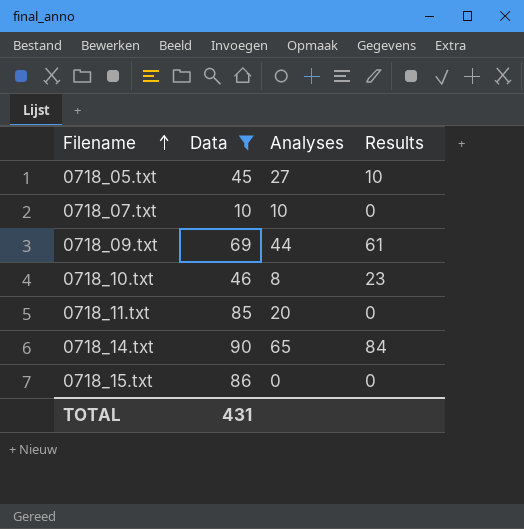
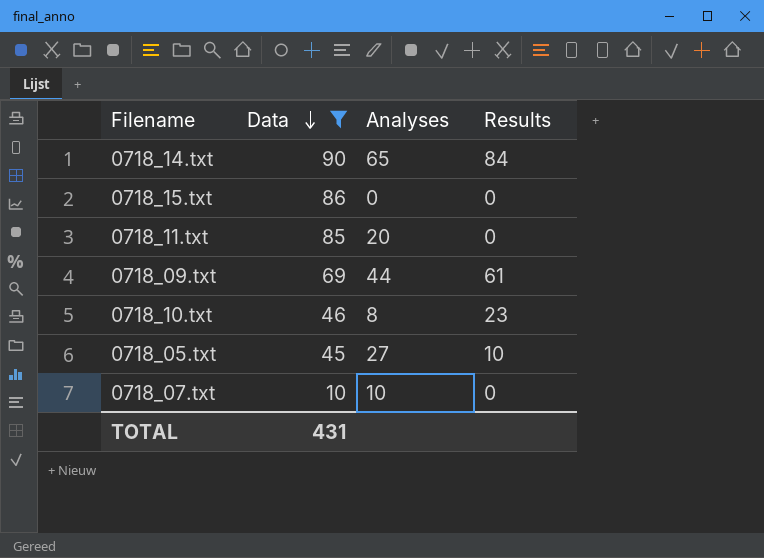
row order: Filename ascending -> Data descending

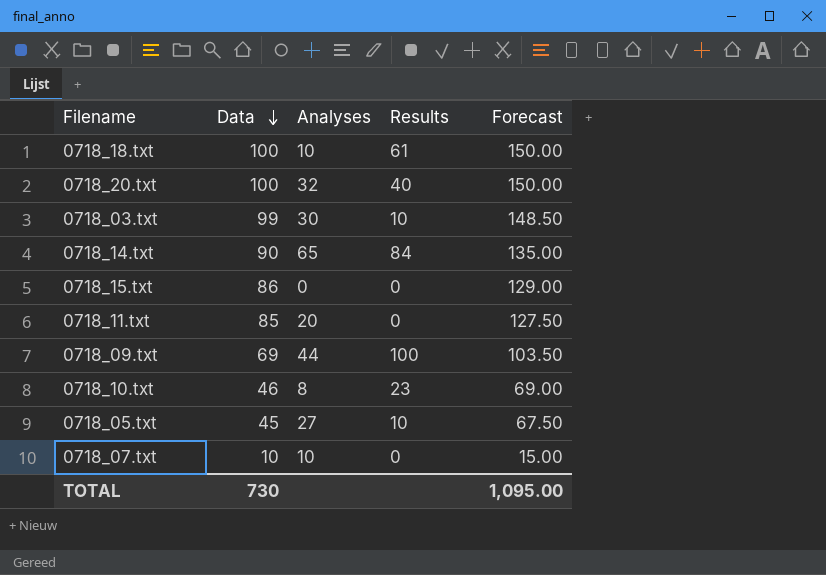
filter: Data <= 90 -> none
column Forecast | formula: none -> [Data] * 1.5
0718_09.txt | Results: 61 -> 100
TOTAL | Data: 431 -> 730

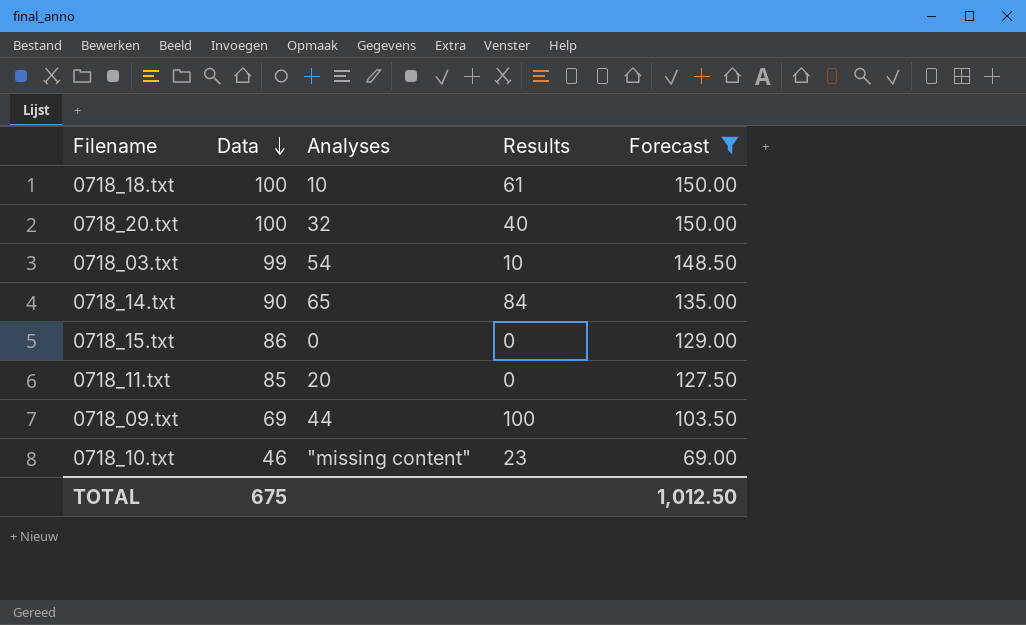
filter: none -> Forecast >= 69.00
0718_03.txt | Analyses: 30 -> 54
0718_10.txt | Analyses: 8 -> "missing content"
TOTAL | Data: 730 -> 675
TOTAL | Forecast: 1,095.00 -> 1,012.50

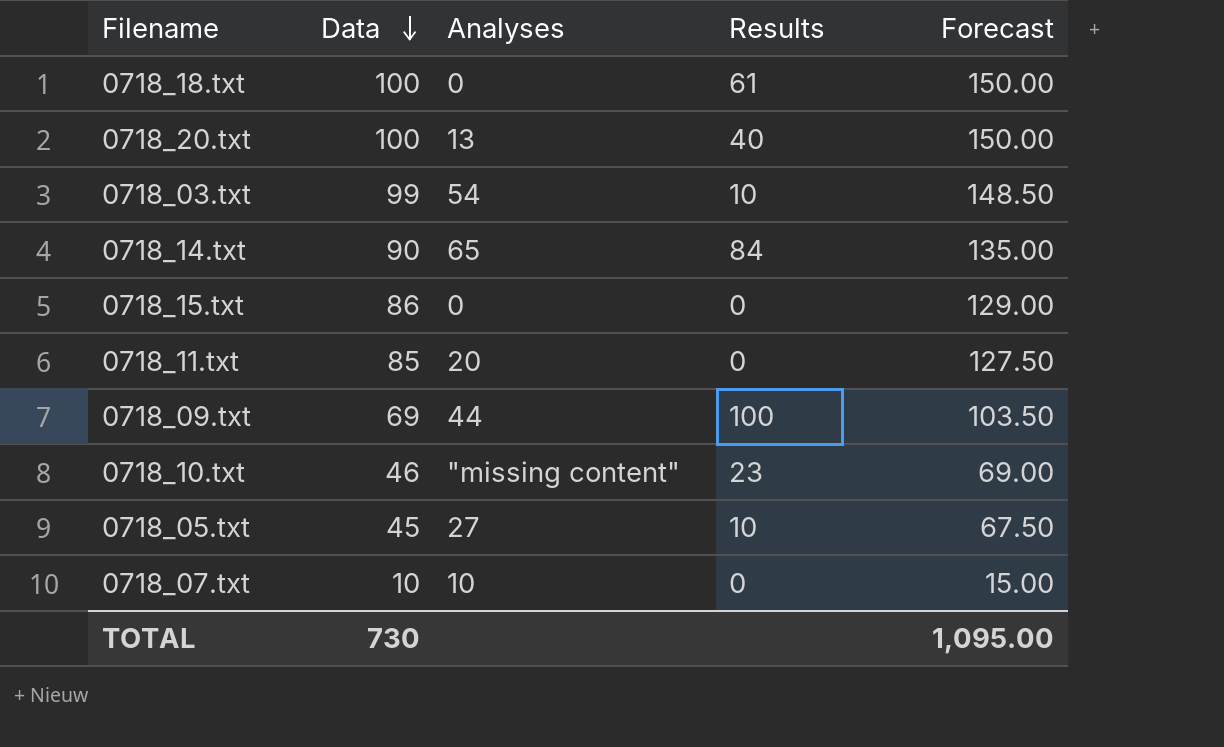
filter: Forecast >= 69.00 -> none
0718_18.txt | Analyses: 10 -> 0
0718_20.txt | Analyses: 32 -> 13
TOTAL | Data: 675 -> 730
TOTAL | Forecast: 1,012.50 -> 1,095.00

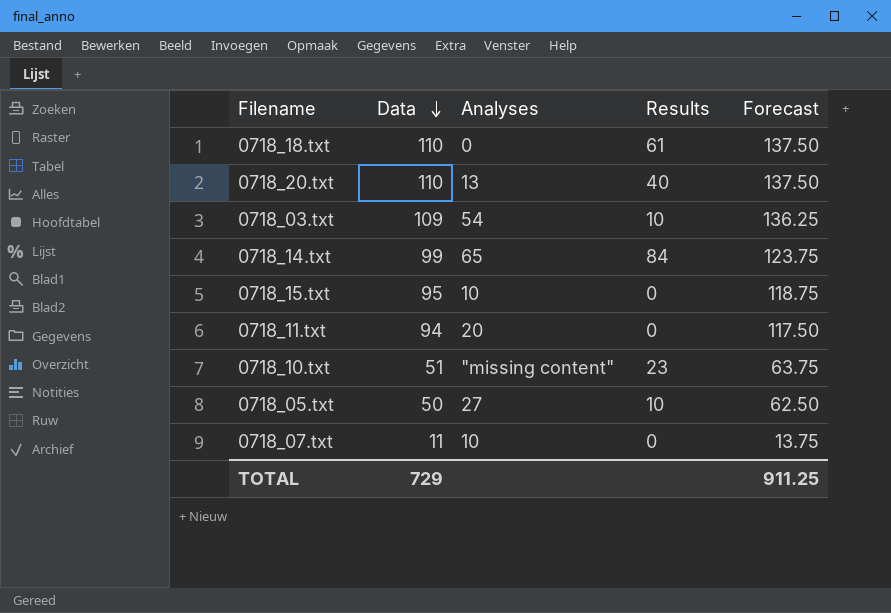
column Forecast | formula: [Data] * 1.5 -> [Data] * 1.25
row 0718_09.txt: 69 | 44 | 100 | 103.50 -> none
0718_18.txt | Data: 100 -> 110
0718_20.txt | Data: 100 -> 110
0718_03.txt | Data: 99 -> 109
0718_14.txt | Data: 90 -> 99
0718_15.txt | Data: 86 -> 95
0718_15.txt | Analyses: 0 -> 10
0718_11.txt | Data: 85 -> 94
0718_10.txt | Data: 46 -> 51
0718_05.txt | Data: 45 -> 50
0718_07.txt | Data: 10 -> 11
TOTAL | Data: 730 -> 729
TOTAL | Forecast: 1,095.00 -> 911.25

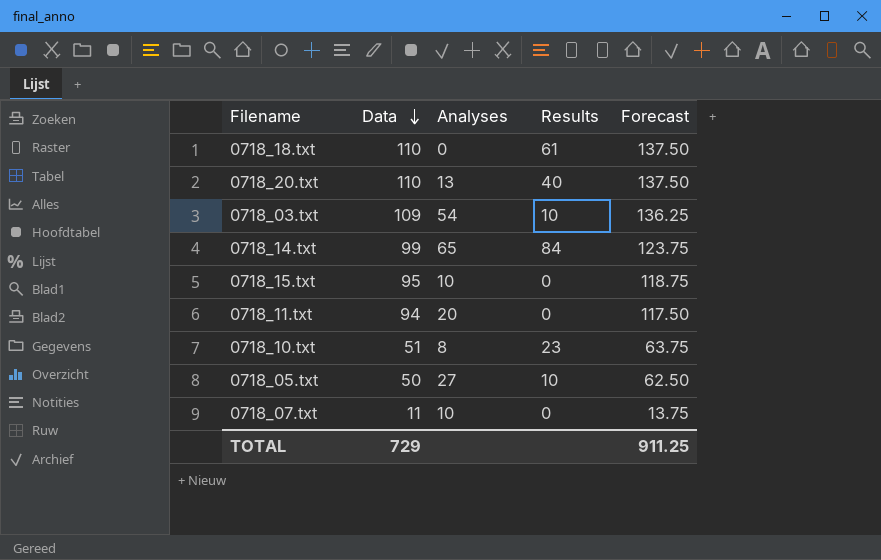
0718_10.txt | Analyses: "missing content" -> 8

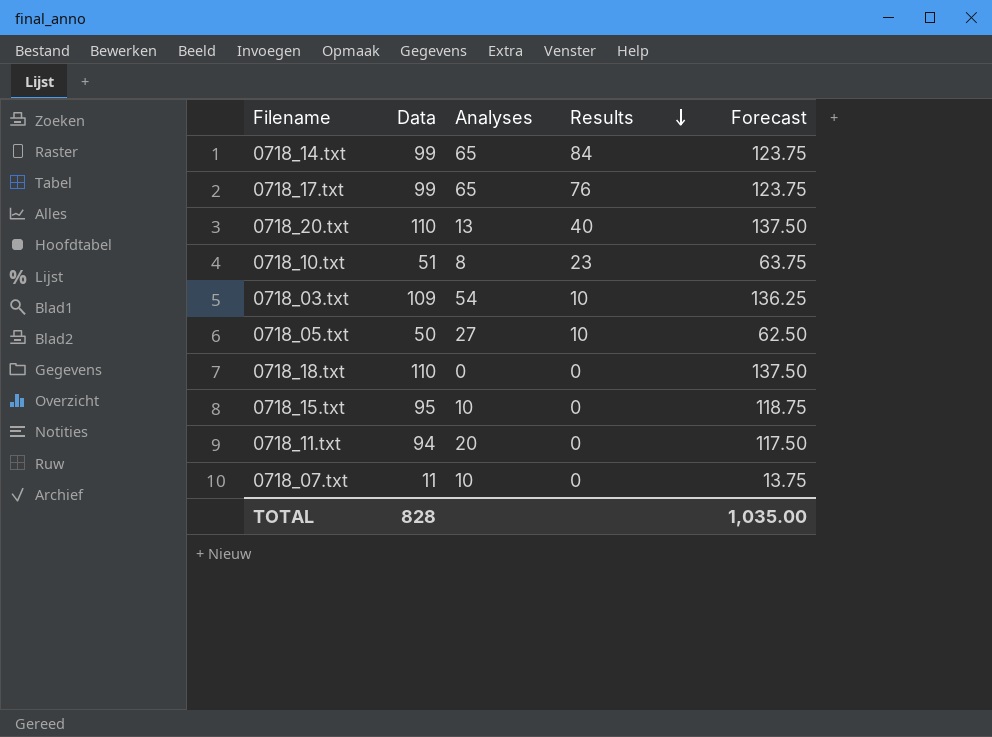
row order: Data descending -> Results descending
row 0718_17.txt: none -> 99 | 65 | 76 | 123.75
0718_18.txt | Results: 61 -> 0
TOTAL | Data: 729 -> 828
TOTAL | Forecast: 911.25 -> 1,035.00

